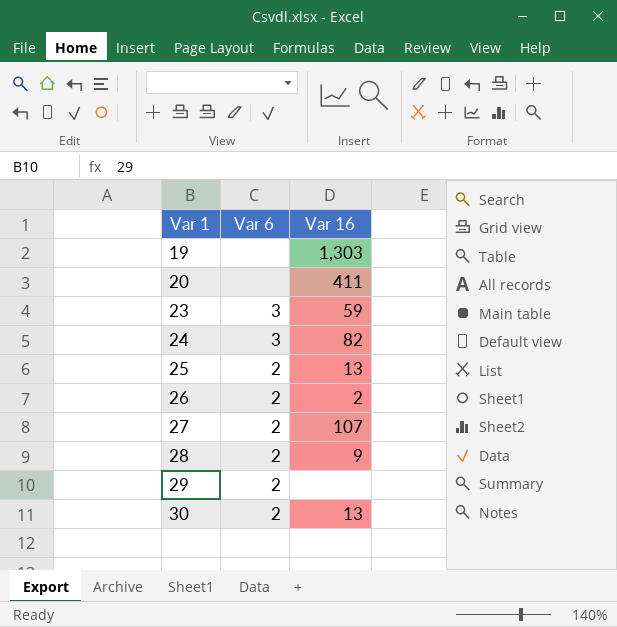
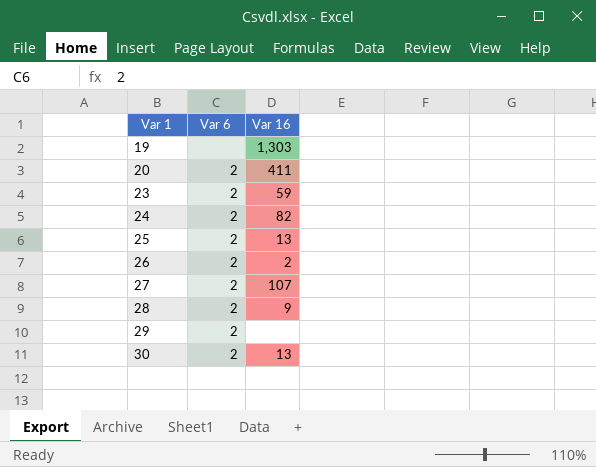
20 | Var 6: none -> 2
23 | Var 6: 3 -> 2
24 | Var 6: 3 -> 2

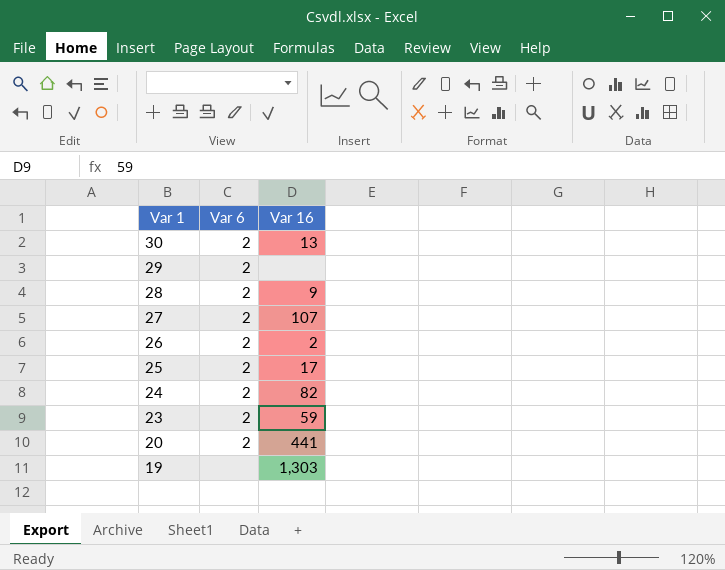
row order: Var 1 ascending -> Var 1 descending
25 | Var 16: 13 -> 17
20 | Var 16: 411 -> 441

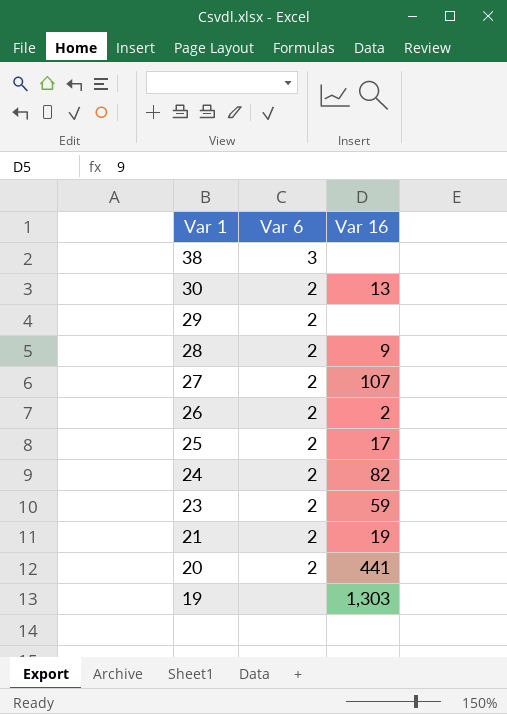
row 38: none -> 3 | none
row 21: none -> 2 | 19

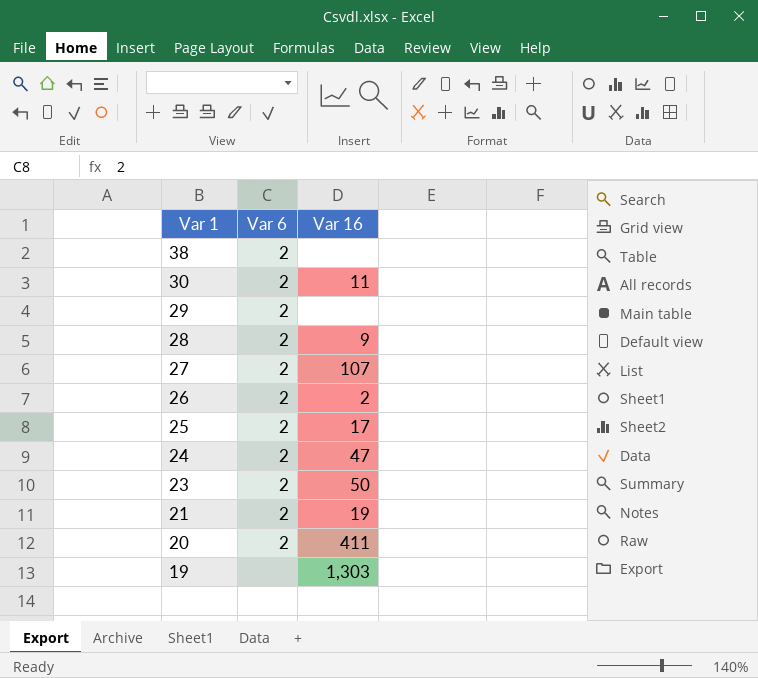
38 | Var 6: 3 -> 2
30 | Var 16: 13 -> 11
24 | Var 16: 82 -> 47
23 | Var 16: 59 -> 50
20 | Var 16: 441 -> 411

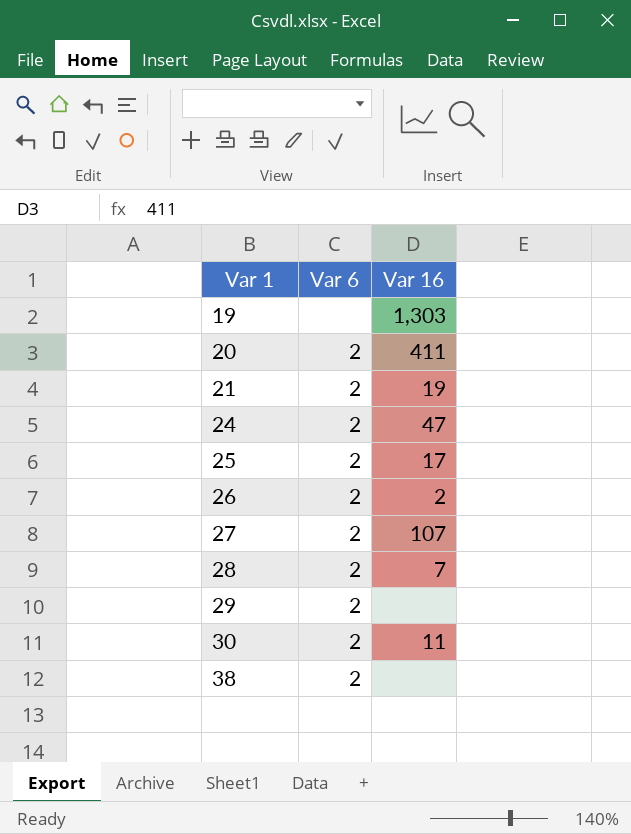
row order: Var 1 descending -> Var 1 ascending
row 23: 2 | 50 -> none
28 | Var 16: 9 -> 7

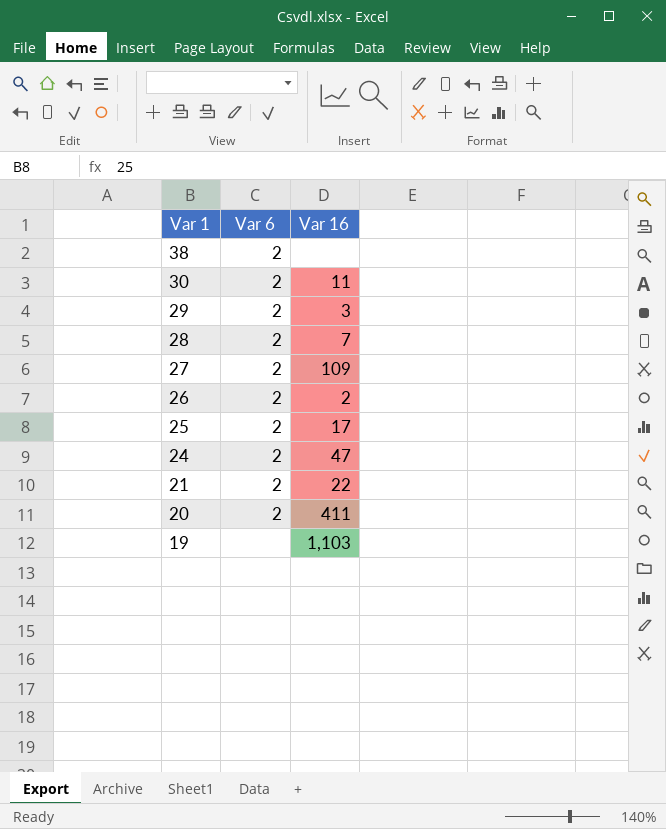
row order: Var 1 ascending -> Var 1 descending
29 | Var 16: none -> 3
27 | Var 16: 107 -> 109
21 | Var 16: 19 -> 22
19 | Var 16: 1,303 -> 1,103

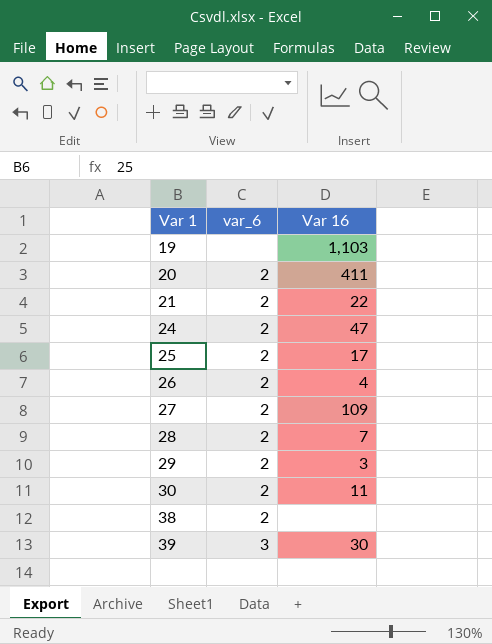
row order: Var 1 descending -> Var 1 ascending
column name: Var 6 -> var_6
26 | Var 16: 2 -> 4
row 39: none -> 3 | 30

